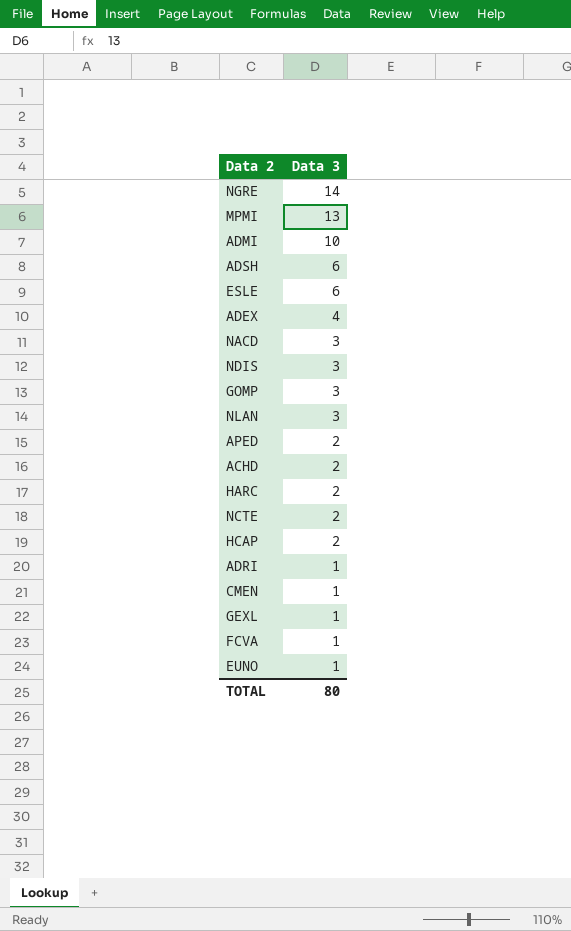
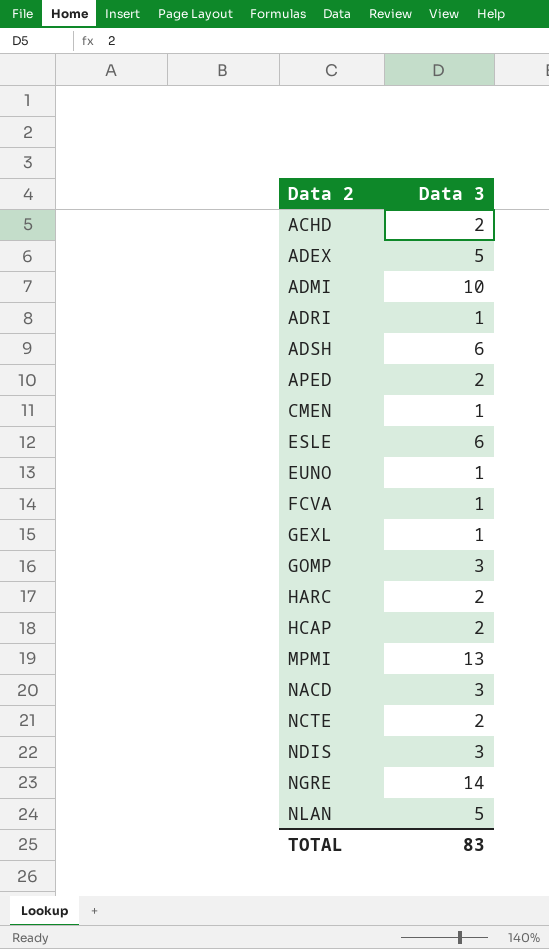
row order: Data 3 descending -> Data 2 ascending
ADEX | Data 3: 4 -> 5
NLAN | Data 3: 3 -> 5
TOTAL | Data 3: 80 -> 83

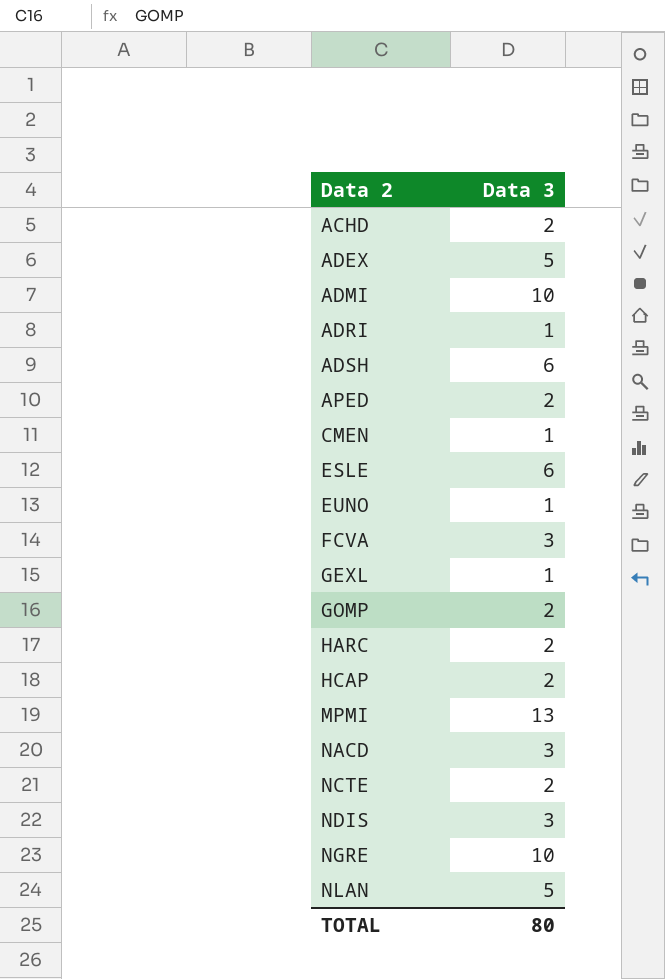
FCVA | Data 3: 1 -> 3
GOMP | Data 3: 3 -> 2
NGRE | Data 3: 14 -> 10
TOTAL | Data 3: 83 -> 80

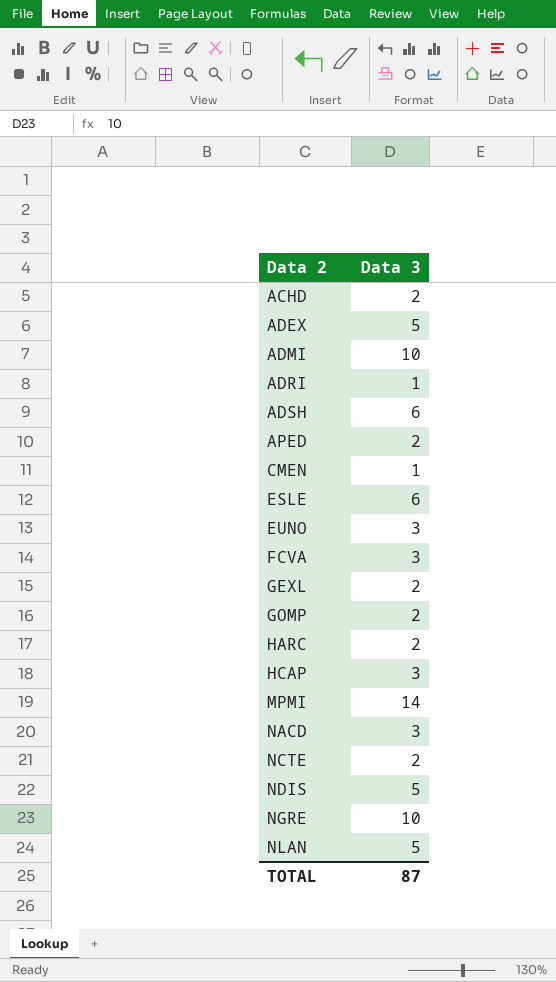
EUNO | Data 3: 1 -> 3
GEXL | Data 3: 1 -> 2
HCAP | Data 3: 2 -> 3
MPMI | Data 3: 13 -> 14
NDIS | Data 3: 3 -> 5
TOTAL | Data 3: 80 -> 87

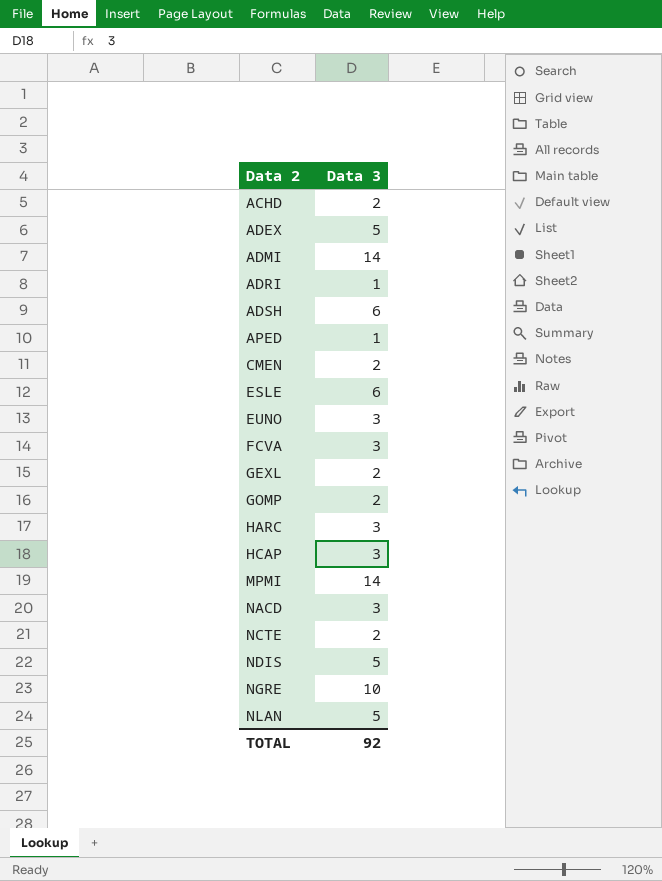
ADMI | Data 3: 10 -> 14
APED | Data 3: 2 -> 1
CMEN | Data 3: 1 -> 2
HARC | Data 3: 2 -> 3
TOTAL | Data 3: 87 -> 92

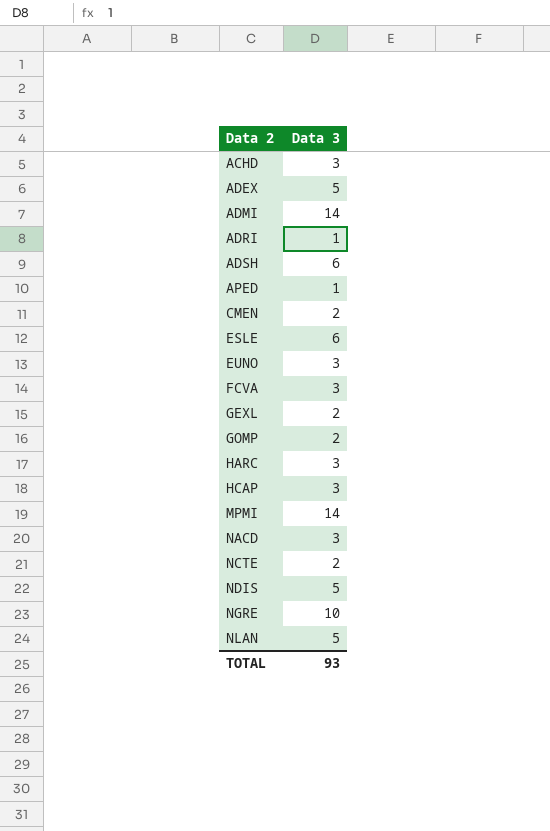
ACHD | Data 3: 2 -> 3
TOTAL | Data 3: 92 -> 93

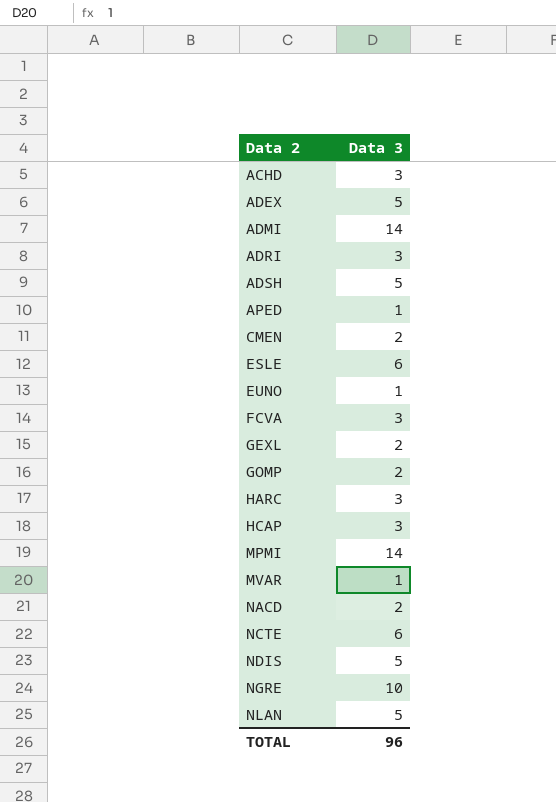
ADRI | Data 3: 1 -> 3
ADSH | Data 3: 6 -> 5
EUNO | Data 3: 3 -> 1
row MVAR: none -> 1
NACD | Data 3: 3 -> 2
NCTE | Data 3: 2 -> 6
TOTAL | Data 3: 93 -> 96

